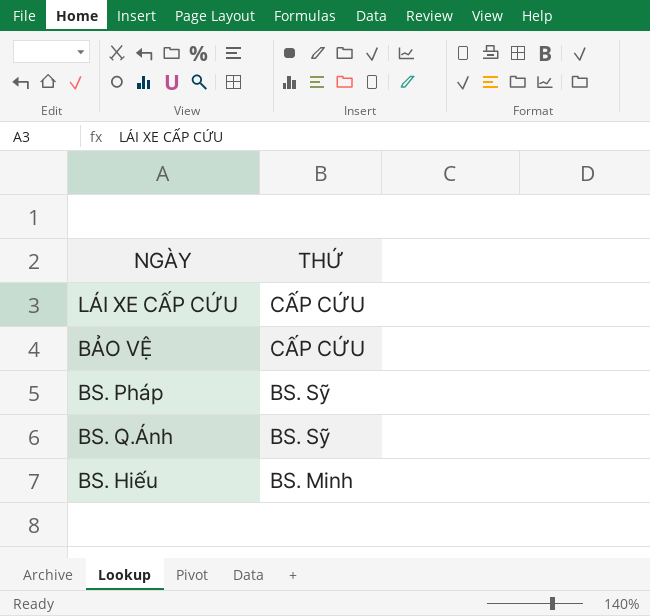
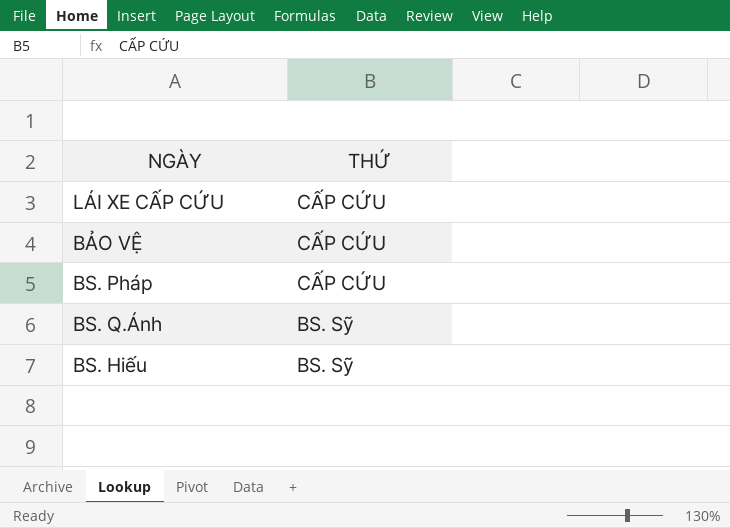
BS. Pháp | THỨ: BS. Sỹ -> CẤP CỨU
BS. Hiếu | THỨ: BS. Minh -> BS. Sỹ

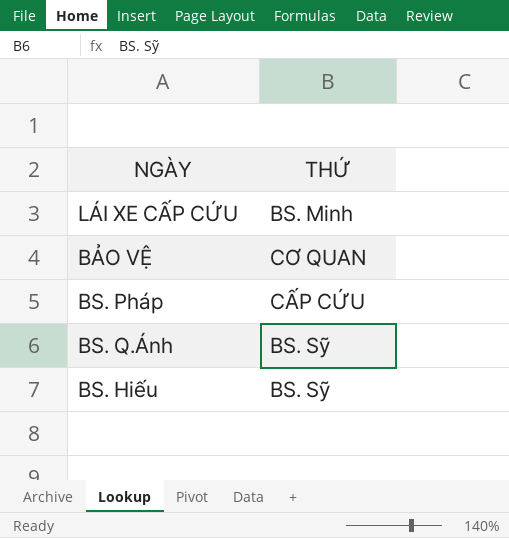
LÁI XE CẤP CỨU | THỨ: CẤP CỨU -> BS. Minh
BẢO VỆ | THỨ: CẤP CỨU -> CƠ QUAN

